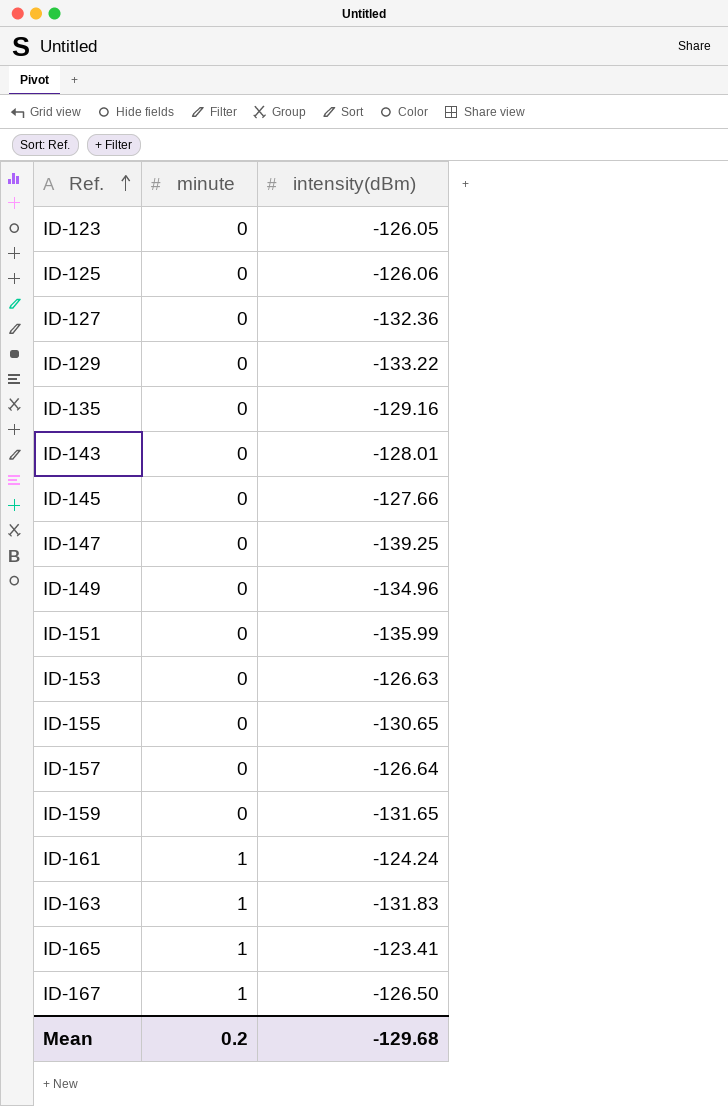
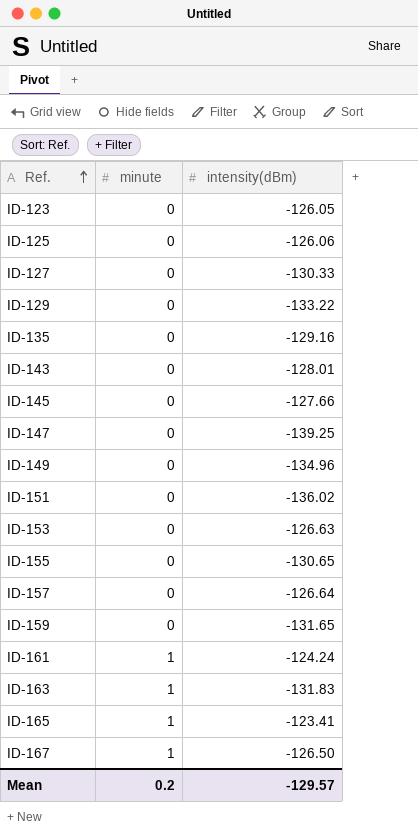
ID-127 | intensity(dBm): -132.36 -> -130.33
ID-151 | intensity(dBm): -135.99 -> -136.02
Mean | intensity(dBm): -129.68 -> -129.57

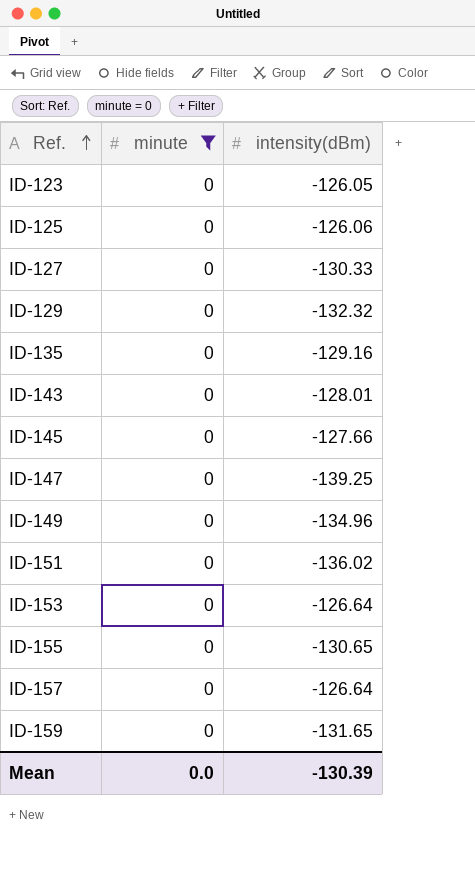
filter: none -> minute = 0
ID-129 | intensity(dBm): -133.22 -> -132.32
ID-153 | intensity(dBm): -126.63 -> -126.64
Mean | minute: 0.2 -> 0.0
Mean | intensity(dBm): -129.57 -> -130.39

